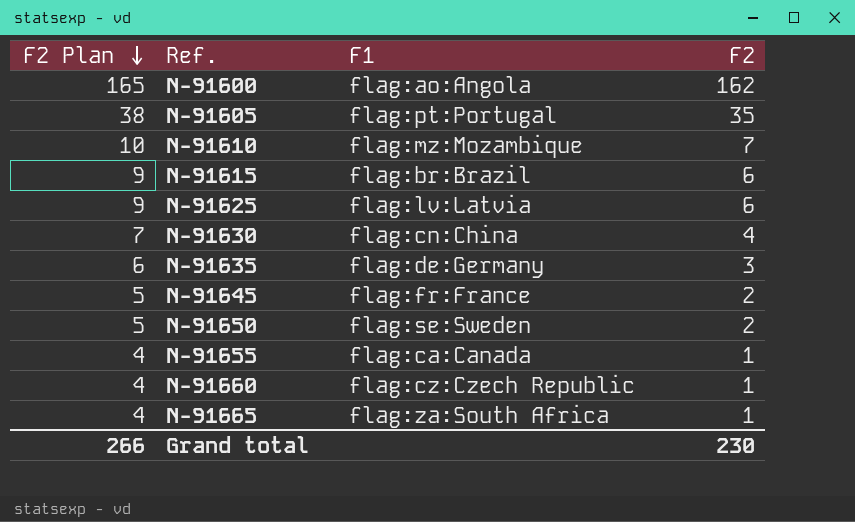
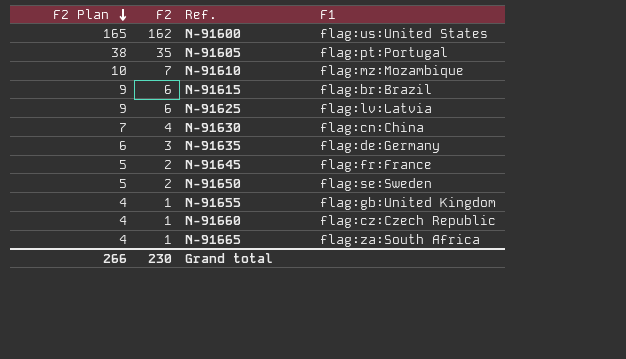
column F2 | position: 4 -> 2
N-91600 | F1: flag:ao:Angola -> flag:us:United States
N-91655 | F1: flag:ca:Canada -> flag:gb:United Kingdom

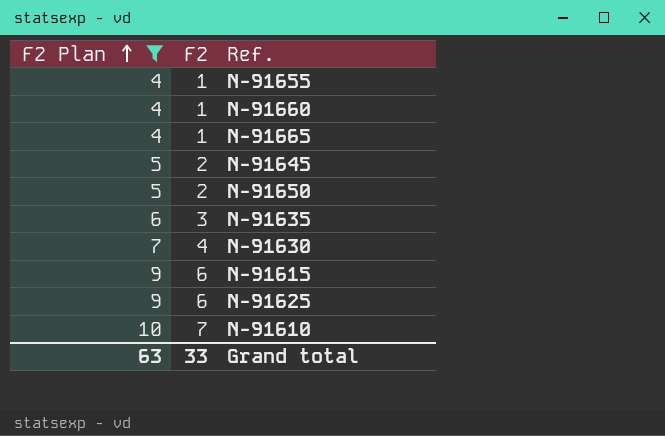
filter: none -> F2 Plan <= 10
row order: F2 Plan descending -> F2 Plan ascending
column F1 | position: 4 -> none
Grand total | F2 Plan: 266 -> 63
Grand total | F2: 230 -> 33

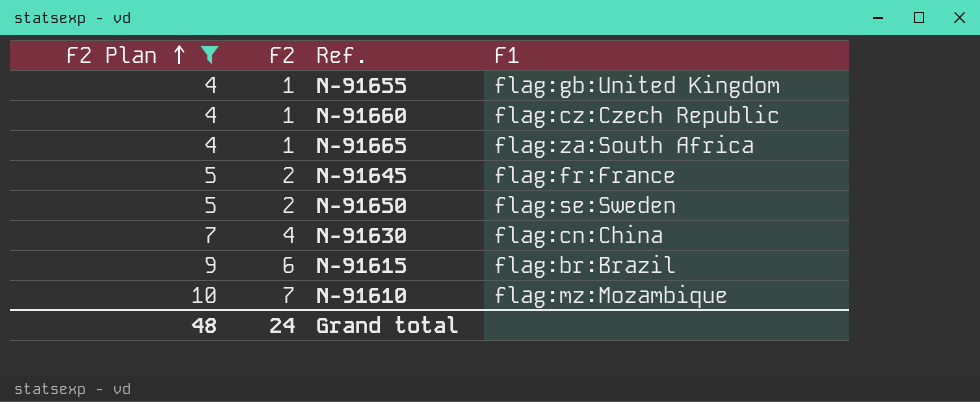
column F1 | position: none -> 4
row N-91635: 6 | 3 -> none
row N-91625: 9 | 6 -> none
Grand total | F2 Plan: 63 -> 48
Grand total | F2: 33 -> 24

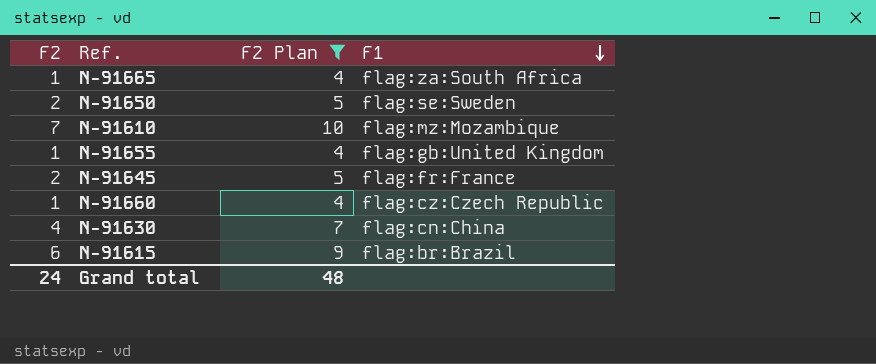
row order: F2 Plan ascending -> F1 descending
column F2 Plan | position: 1 -> 3

